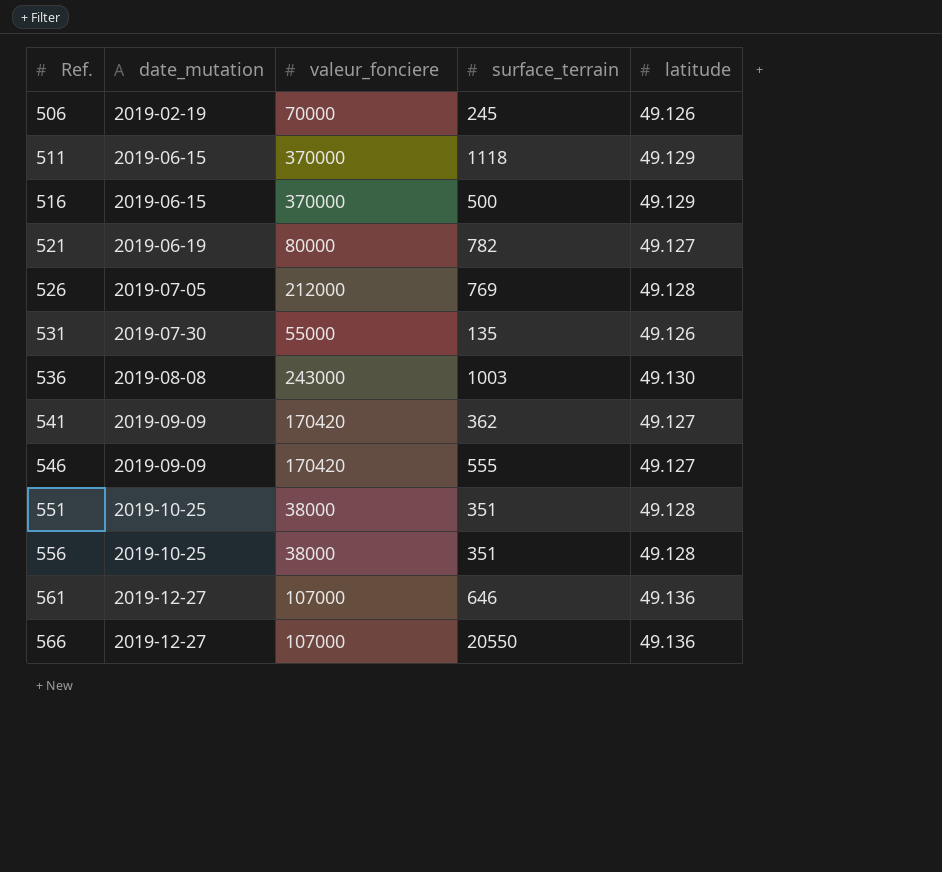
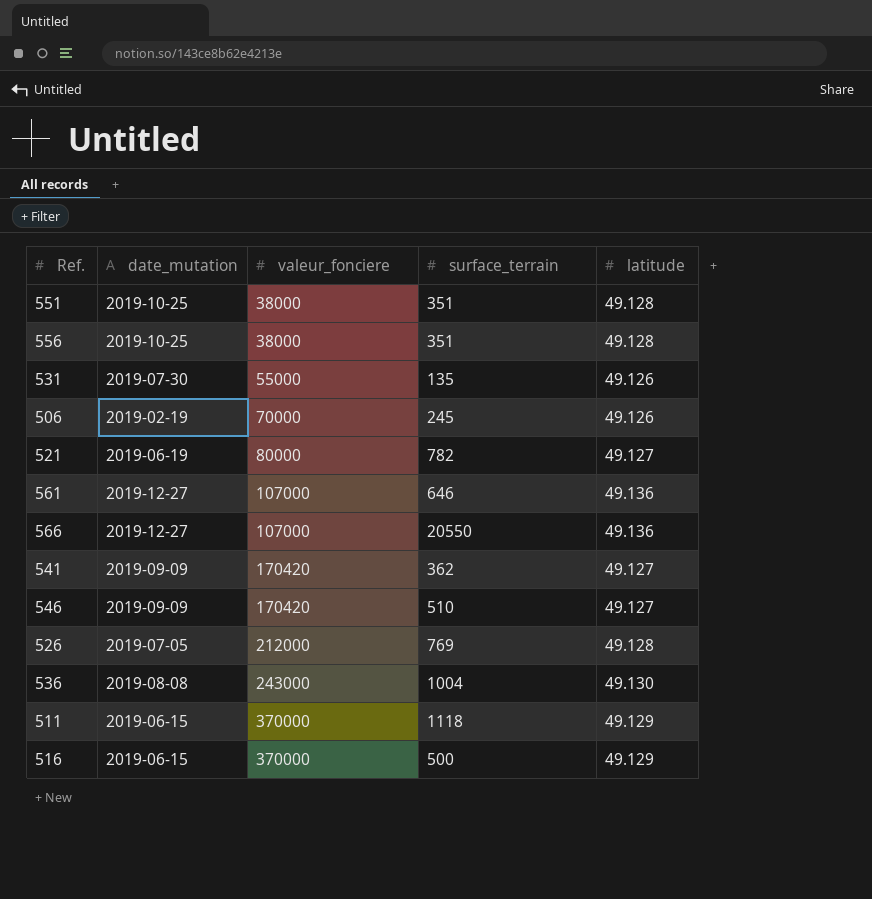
row order: Ref. ascending -> valeur_fonciere ascending
546 | surface_terrain: 555 -> 510
536 | surface_terrain: 1003 -> 1004

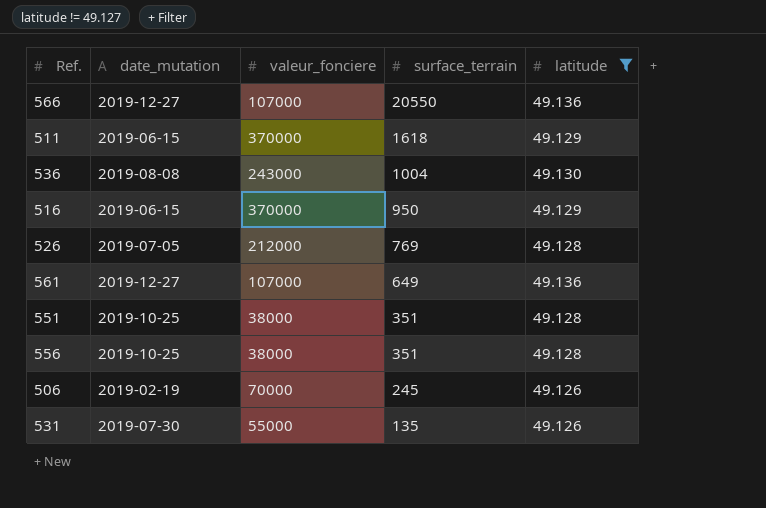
filter: none -> latitude != 49.127
row order: valeur_fonciere ascending -> surface_terrain descending
511 | surface_terrain: 1118 -> 1618
516 | surface_terrain: 500 -> 950
561 | surface_terrain: 646 -> 649

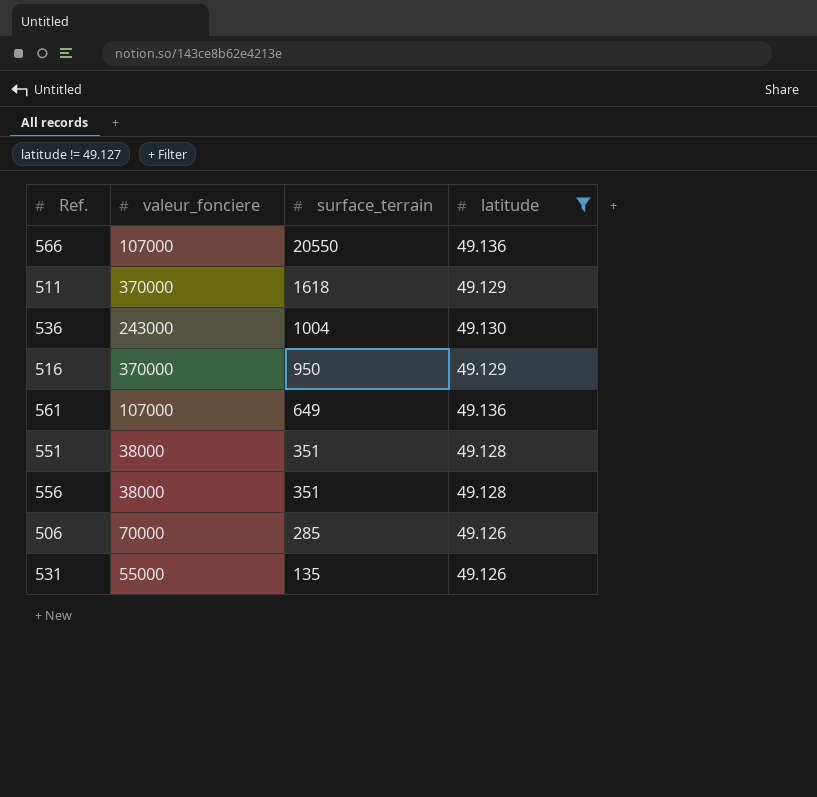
column date_mutation | position: 2 -> none
row 526: 2019-07-05 | 212000 | 769 | 49.128 -> none
506 | surface_terrain: 245 -> 285

